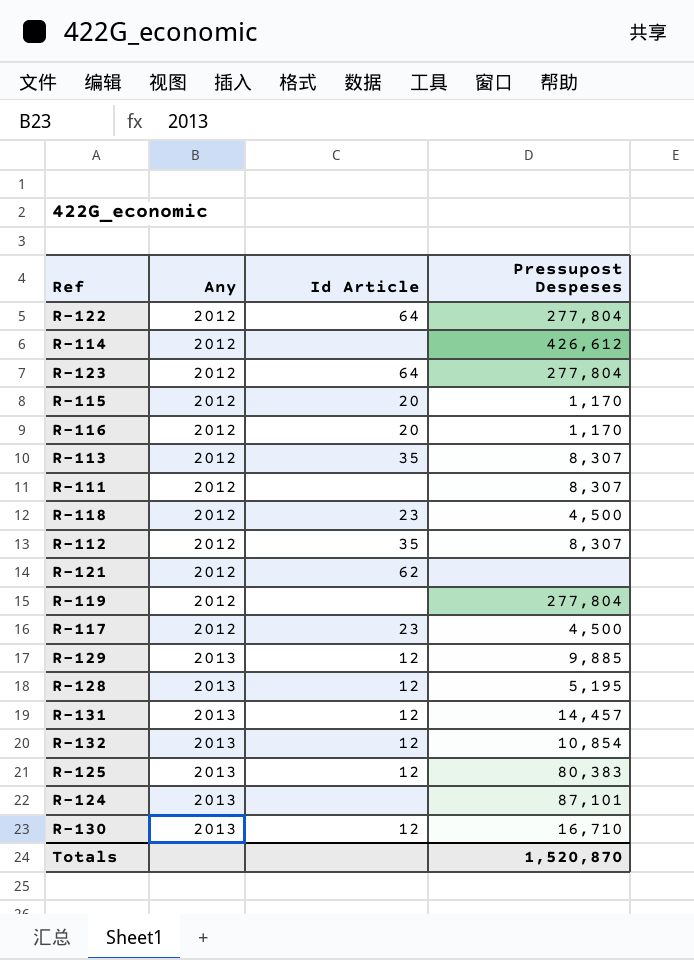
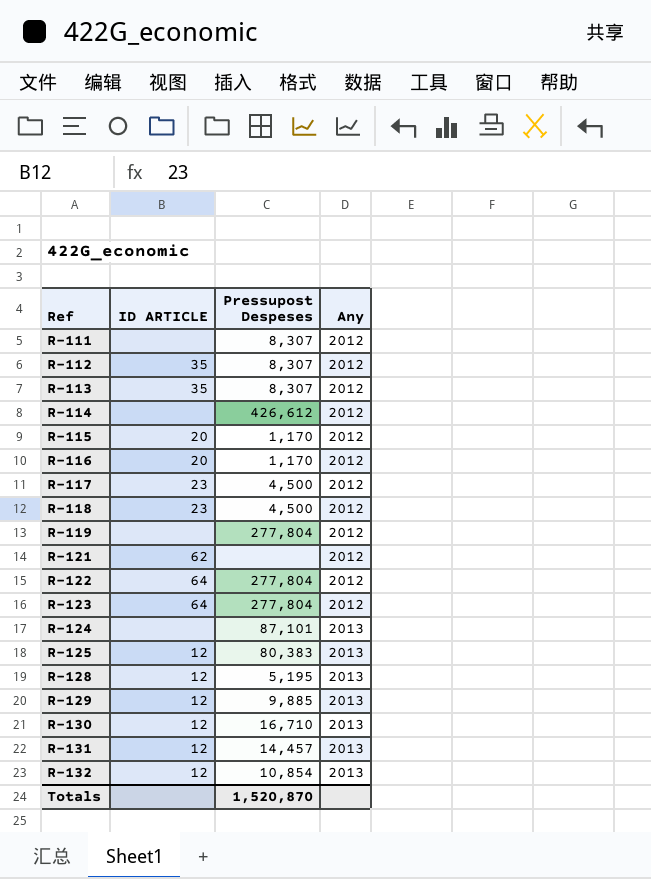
row order: Any ascending -> Ref ascending
column name: Id Article -> ID ARTICLE
column Any | position: 2 -> 4

